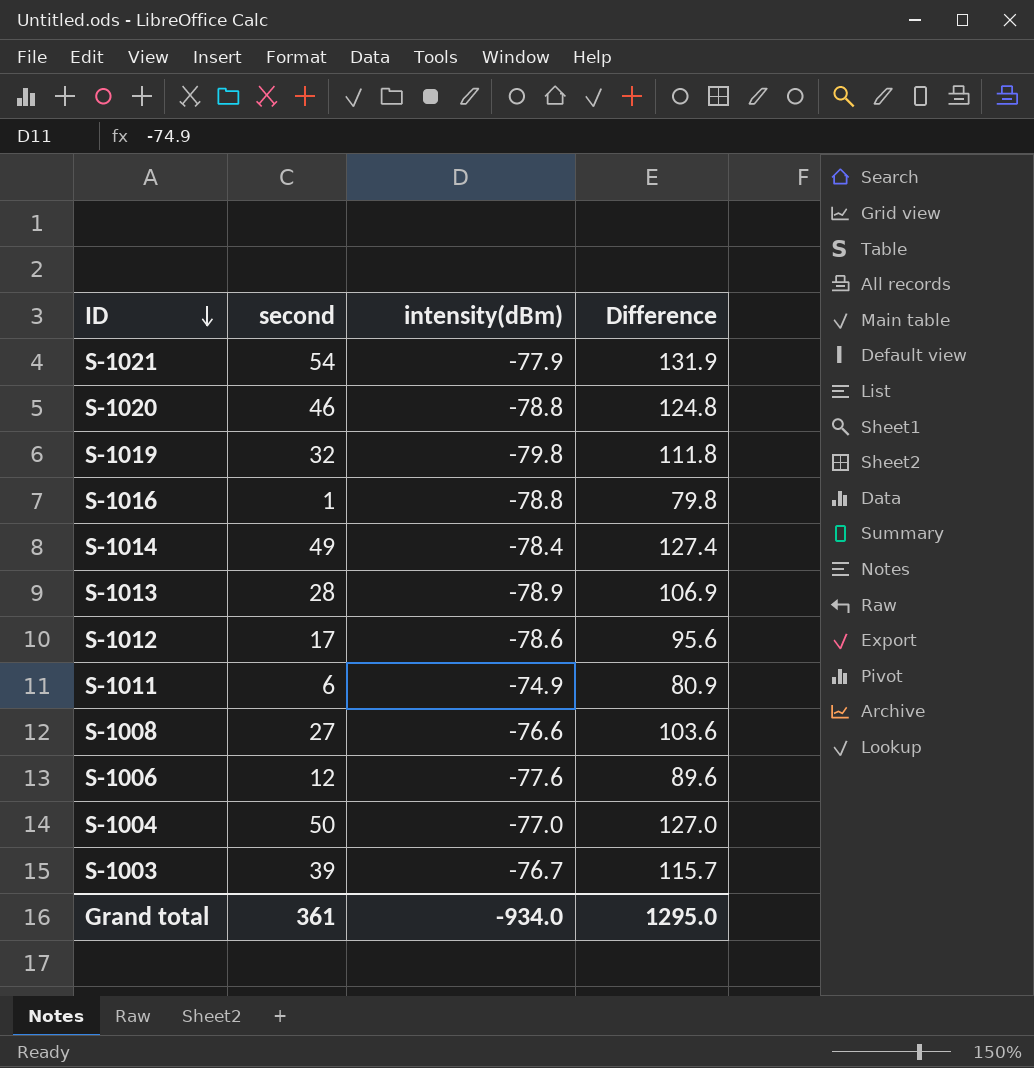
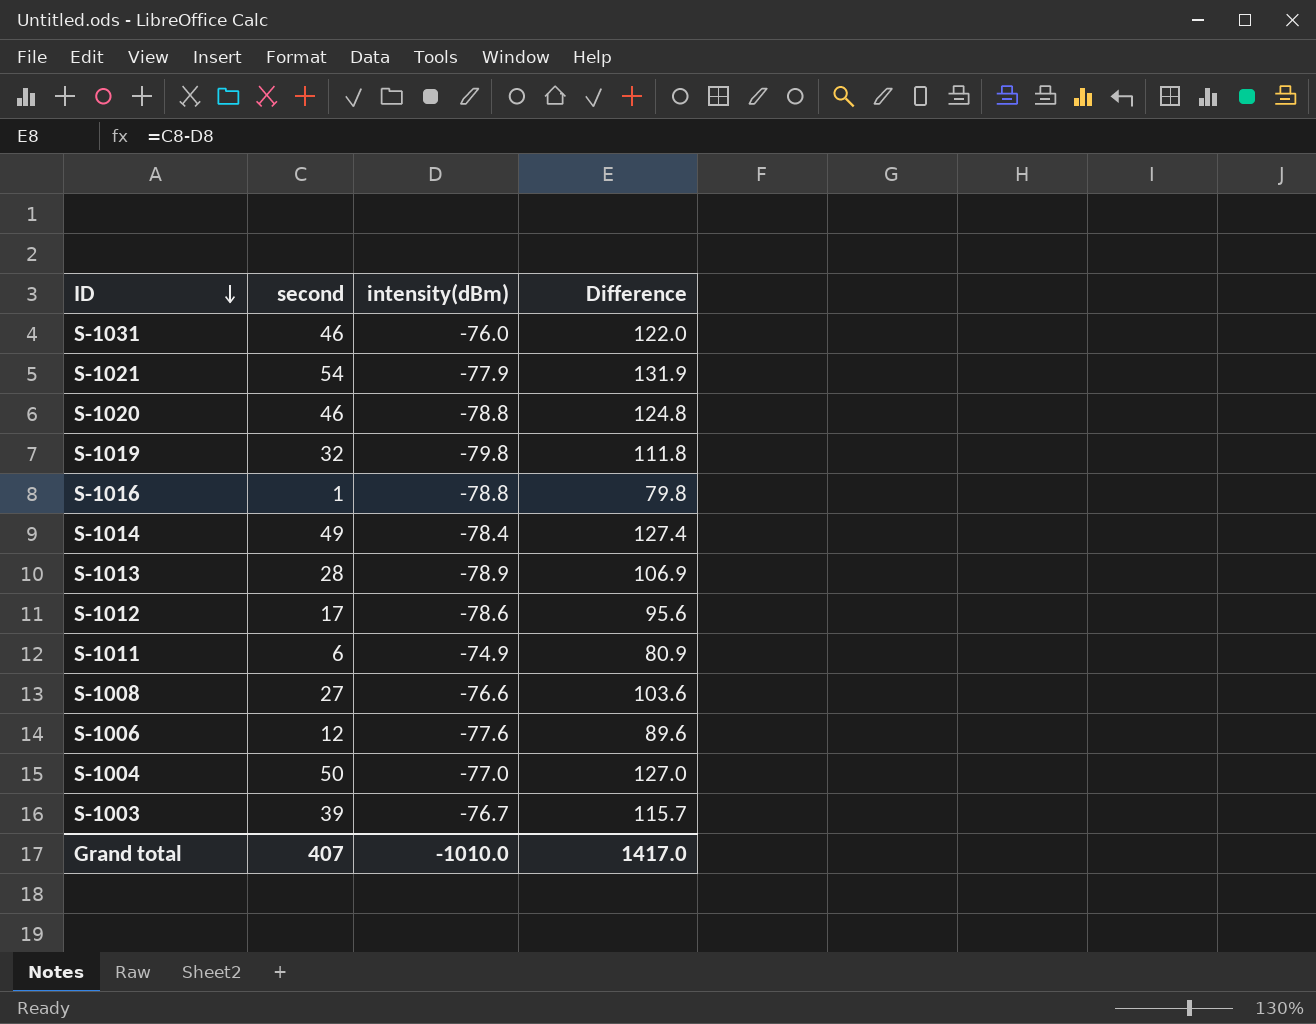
row S-1031: none -> 46 | -76.0 | 122.0
Grand total | second: 361 -> 407
Grand total | intensity(dBm): -934.0 -> -1010.0
Grand total | Difference: 1295.0 -> 1417.0

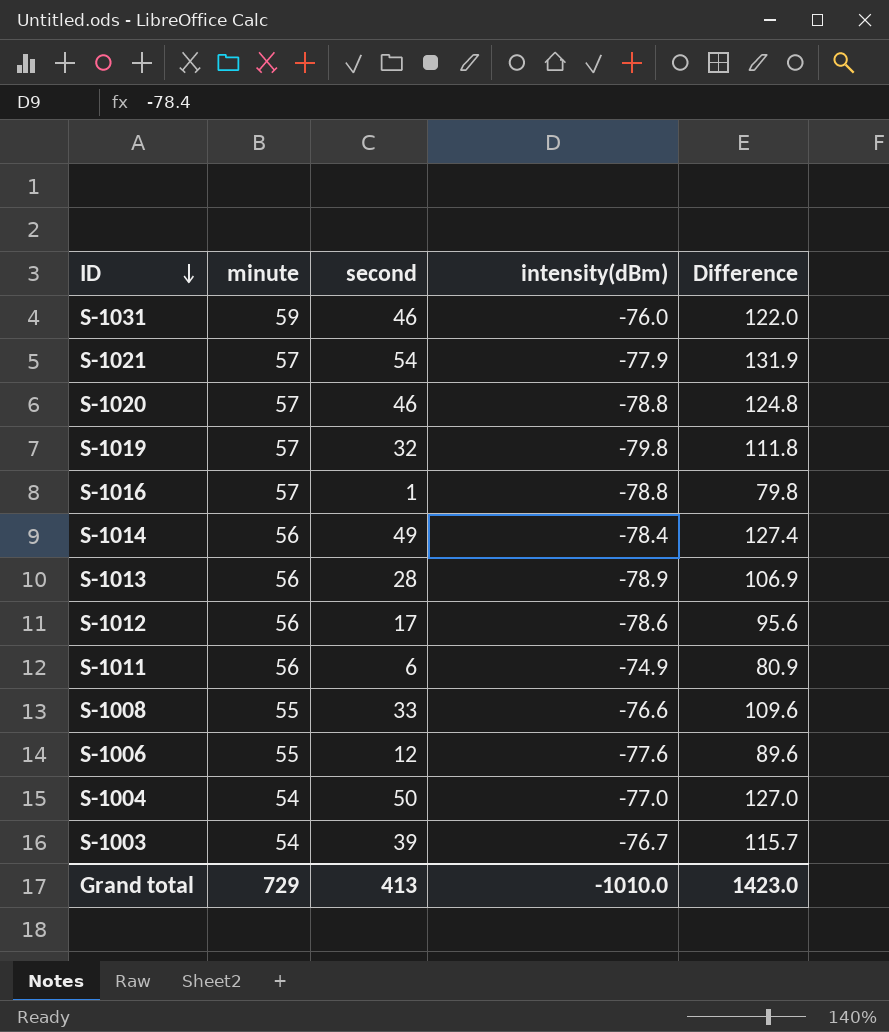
column minute | position: none -> 2
S-1008 | second: 27 -> 33
S-1008 | Difference: 103.6 -> 109.6
Grand total | second: 407 -> 413
Grand total | Difference: 1417.0 -> 1423.0

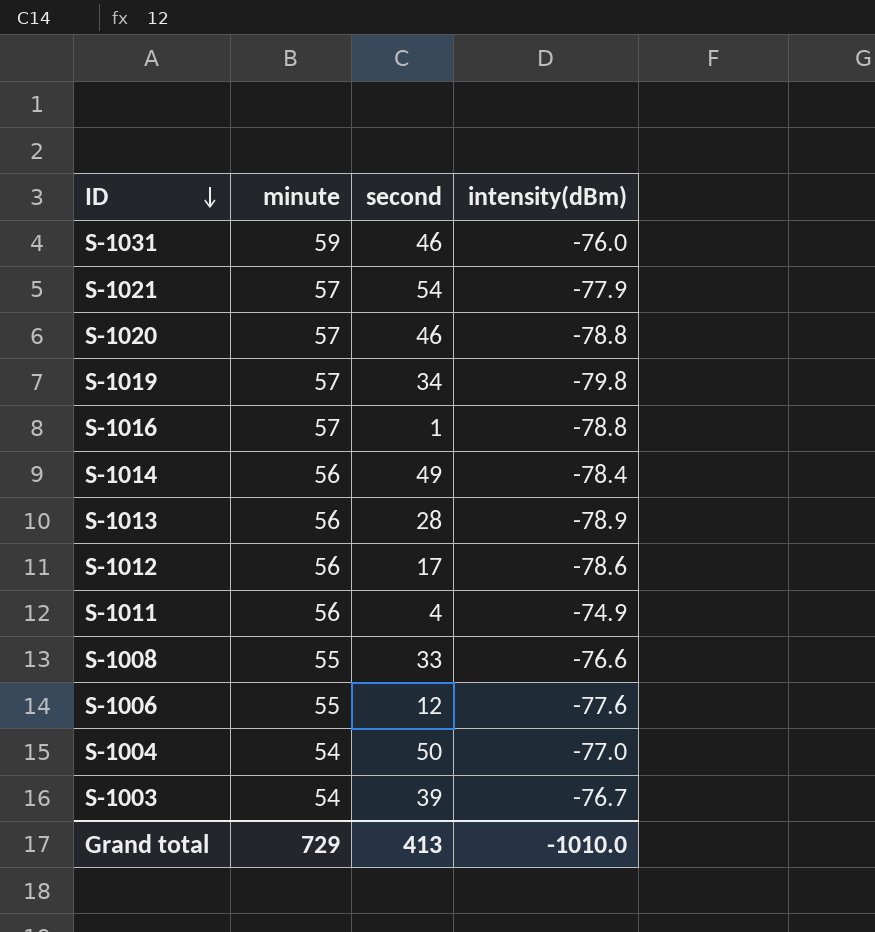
column Difference | formula: [second] - [intensity(dBm)] -> none
S-1019 | second: 32 -> 34
S-1011 | second: 6 -> 4

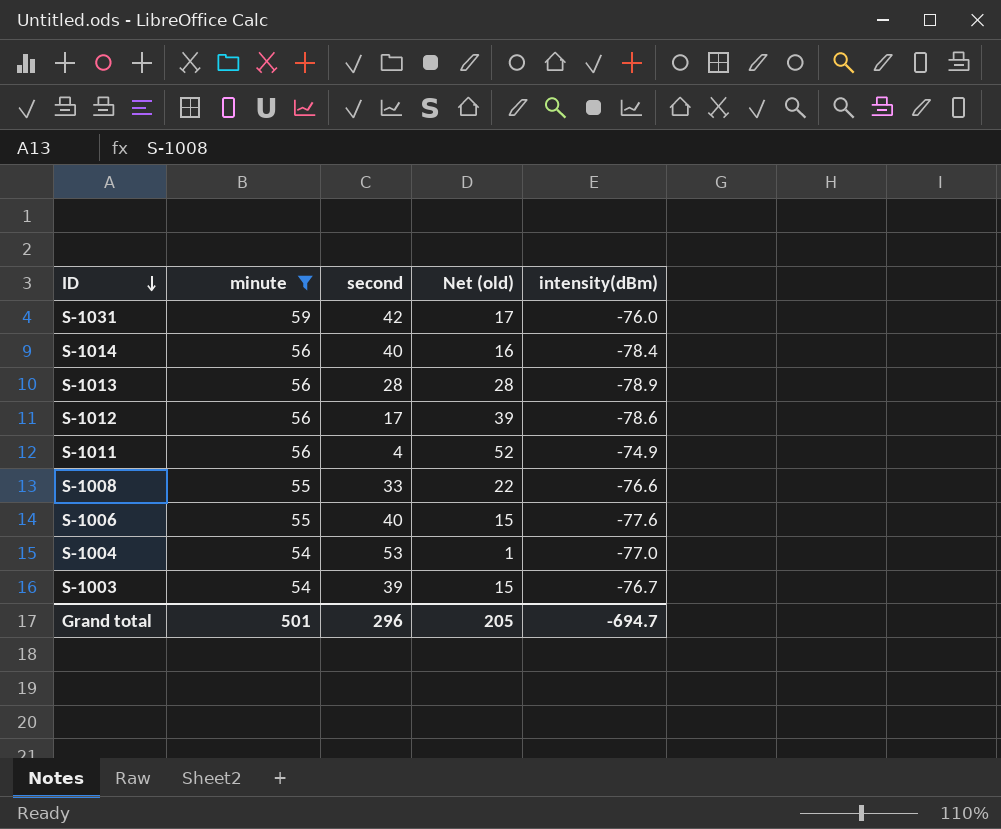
filter: none -> minute != 57
column Net (old) | formula: none -> [minute] - [second]
S-1031 | second: 46 -> 42
S-1014 | second: 49 -> 40
S-1006 | second: 12 -> 40
S-1004 | second: 50 -> 53
Grand total | minute: 729 -> 501
Grand total | second: 413 -> 296
Grand total | intensity(dBm): -1010.0 -> -694.7

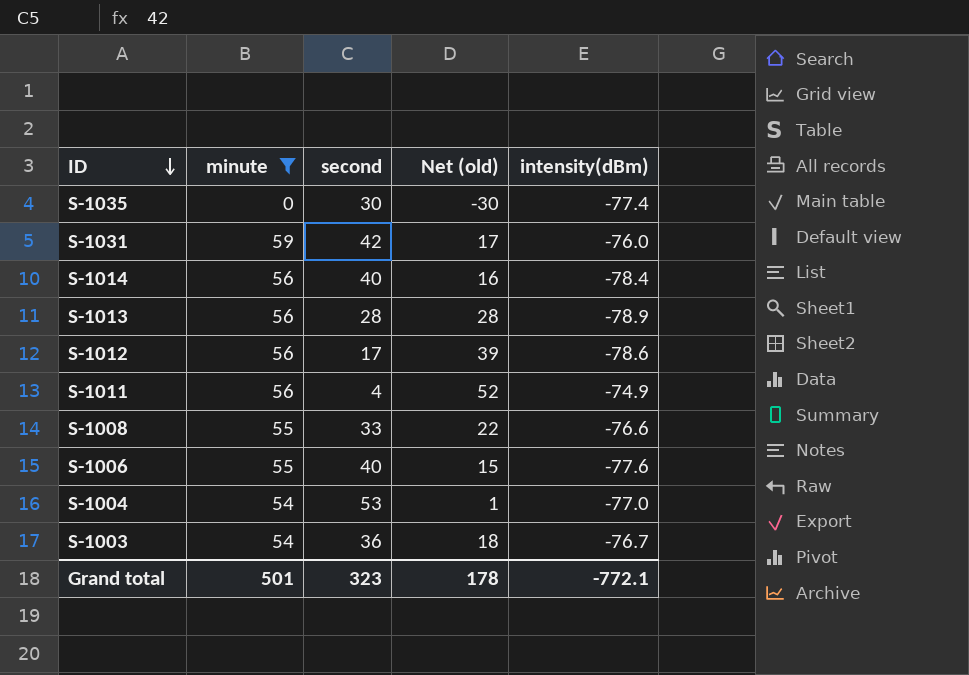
row S-1035: none -> 0 | 30 | -30 | -77.4
S-1003 | second: 39 -> 36
S-1003 | Net (old): 15 -> 18
Grand total | second: 296 -> 323
Grand total | Net (old): 205 -> 178
Grand total | intensity(dBm): -694.7 -> -772.1

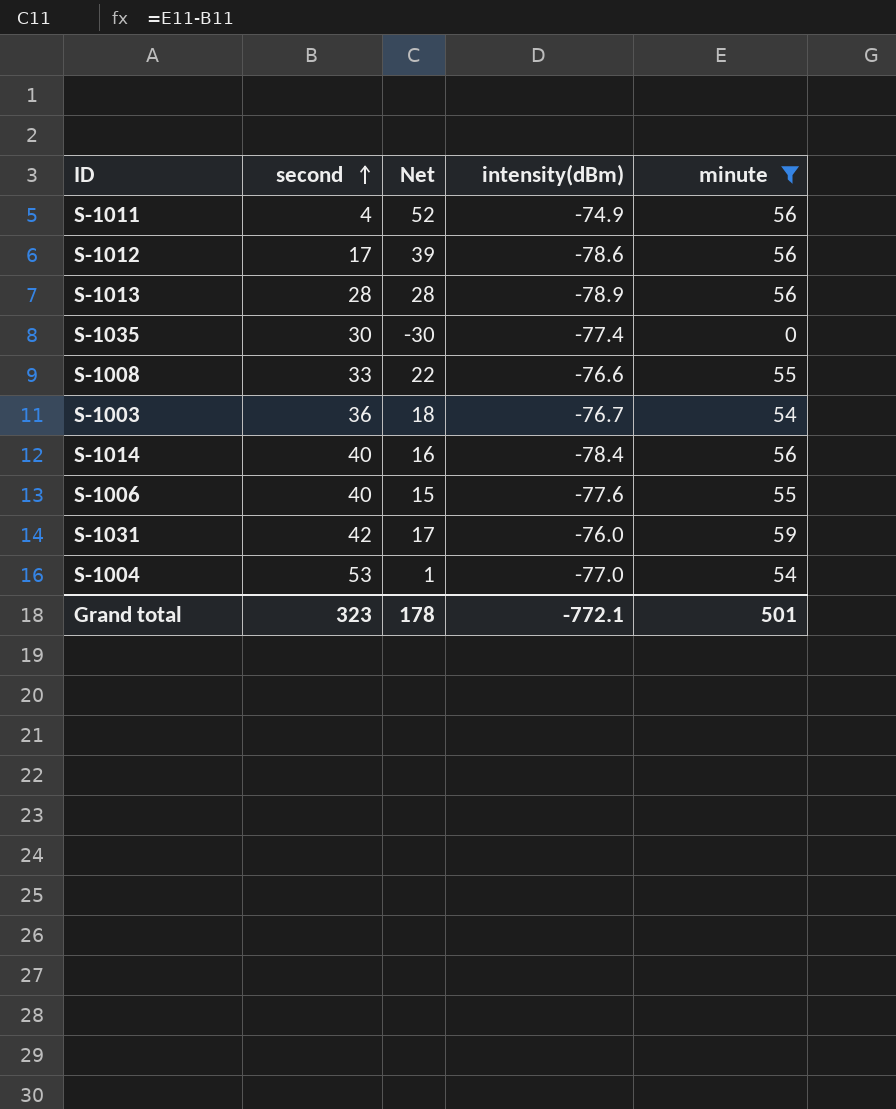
row order: ID descending -> second ascending
column name: Net (old) -> Net
column minute | position: 2 -> 5

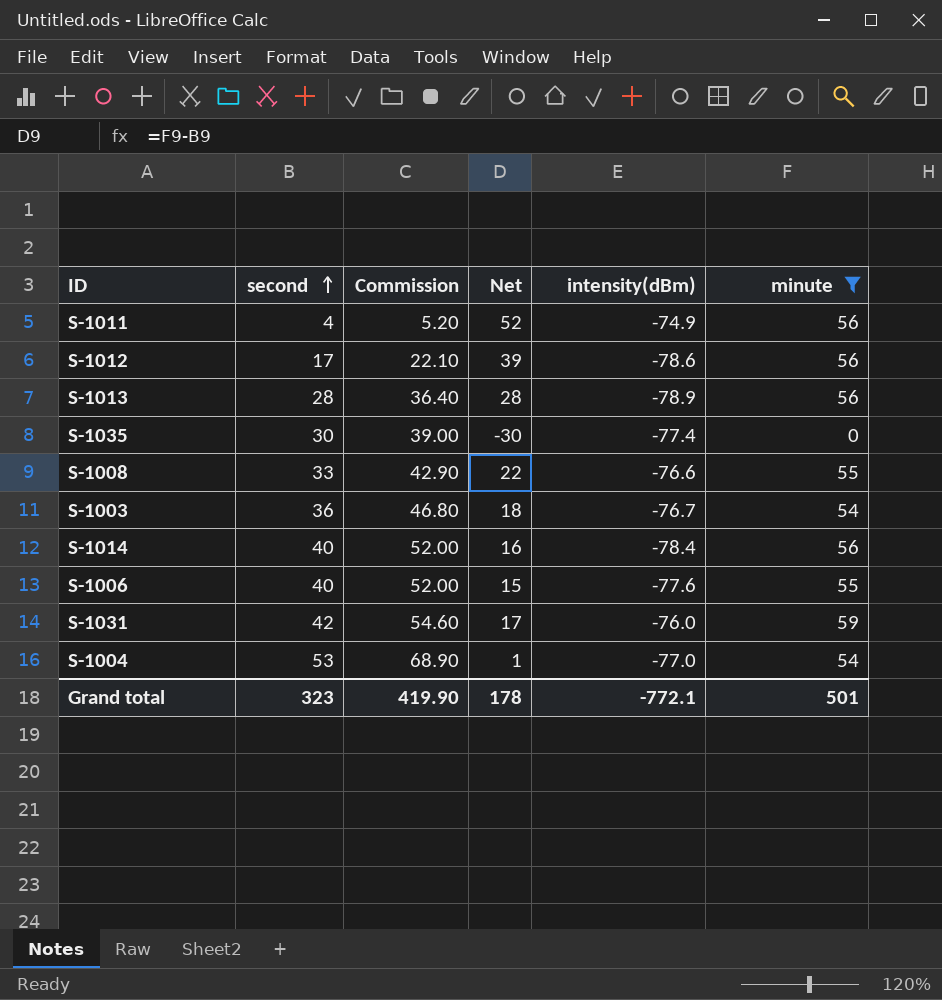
column Commission | formula: none -> [second] * 1.3

